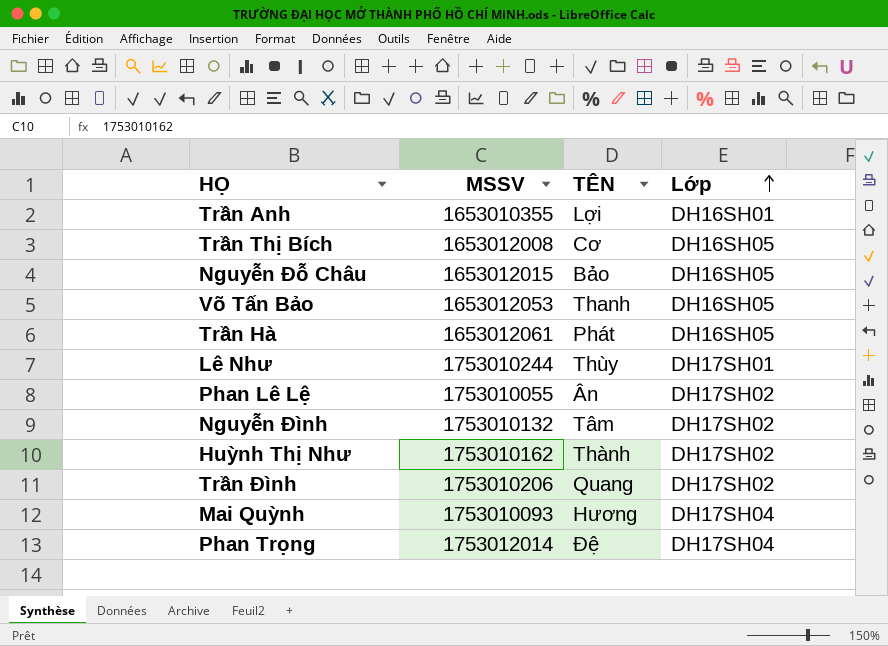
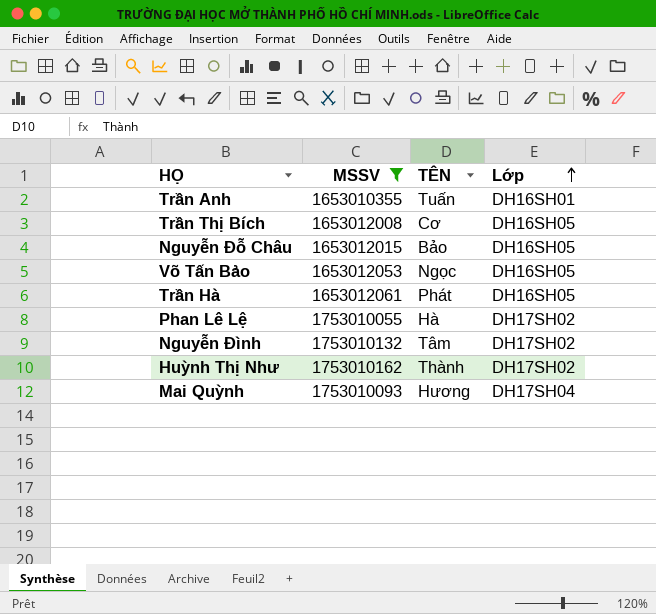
filter: none -> MSSV <= 1753010162
Trần Anh | TÊN: Lợi -> Tuấn
Võ Tấn Bảo | TÊN: Thanh -> Ngọc
Phan Lê Lệ | TÊN: Ân -> Hà

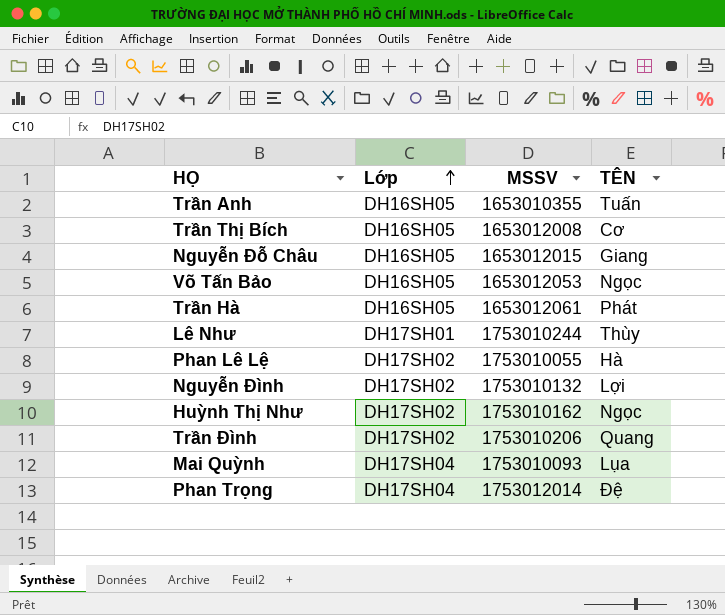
filter: MSSV <= 1753010162 -> none
column Lớp | position: 4 -> 2
Trần Anh | Lớp: DH16SH01 -> DH16SH05
Nguyễn Đỗ Châu | TÊN: Bảo -> Giang
Nguyễn Đình | TÊN: Tâm -> Lợi
Huỳnh Thị Như | TÊN: Thành -> Ngọc
Mai Quỳnh | TÊN: Hương -> Lụa

